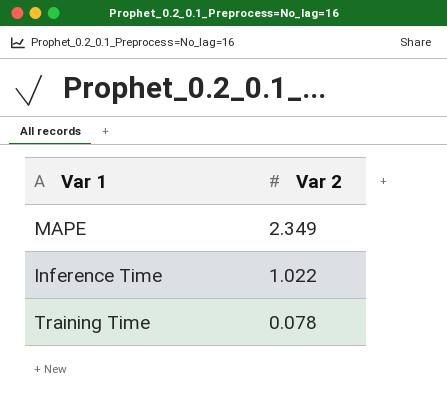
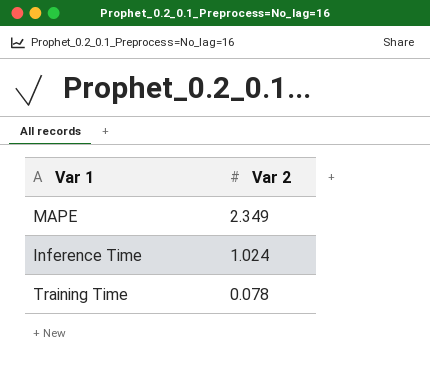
Inference Time | Var 2: 1.022 -> 1.024

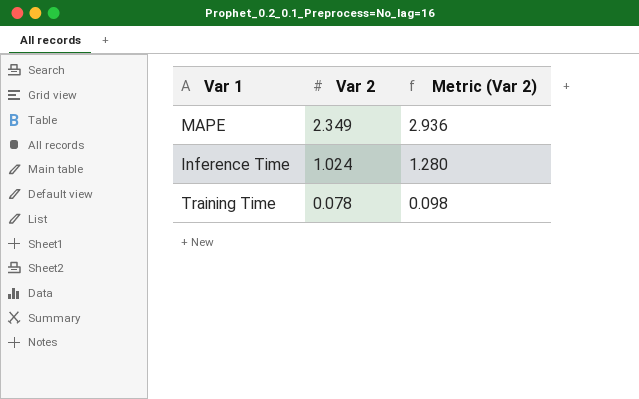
column Metric (Var 2) | formula: none -> [Var 2] * 1.25

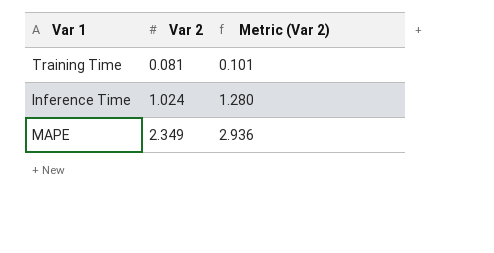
row order: Var 2 descending -> Var 2 ascending
Training Time | Var 2: 0.078 -> 0.081
Training Time | Metric (Var 2): 0.098 -> 0.101

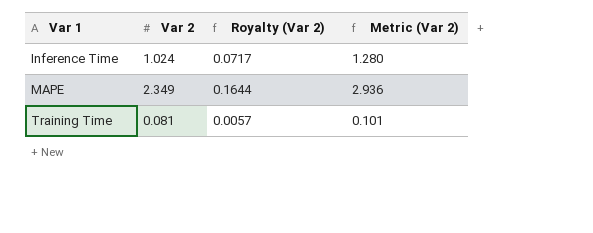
row order: Var 2 ascending -> Var 1 ascending
column Royalty (Var 2) | formula: none -> [Var 2] * 0.07

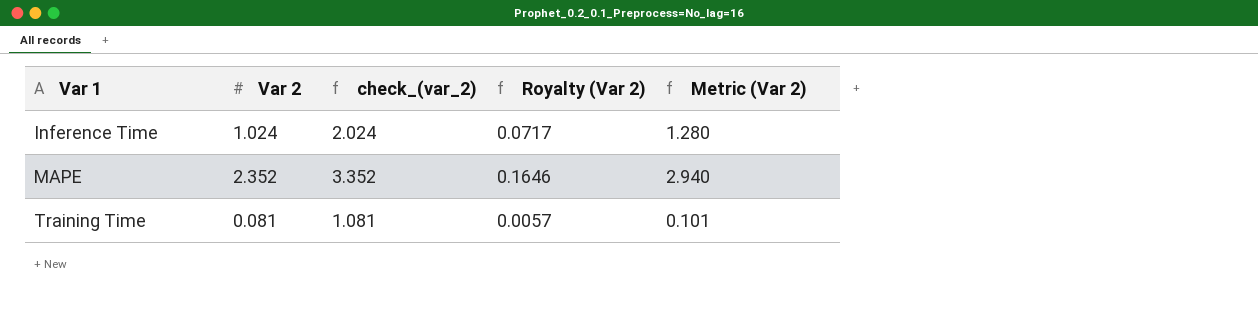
column check_(var_2) | formula: none -> [Var 2] + 1
MAPE | Var 2: 2.349 -> 2.352
MAPE | Royalty (Var 2): 0.1644 -> 0.1646
MAPE | Metric (Var 2): 2.936 -> 2.940

